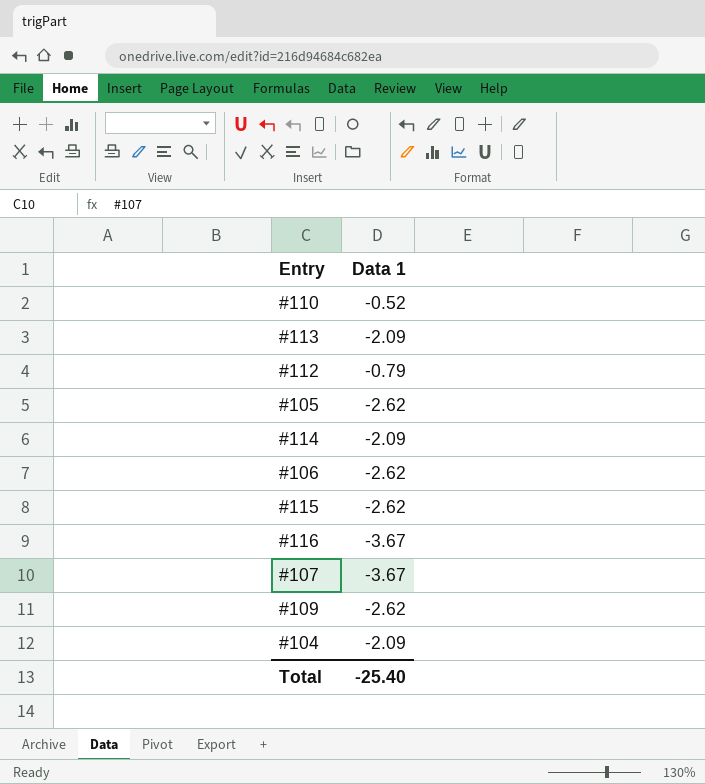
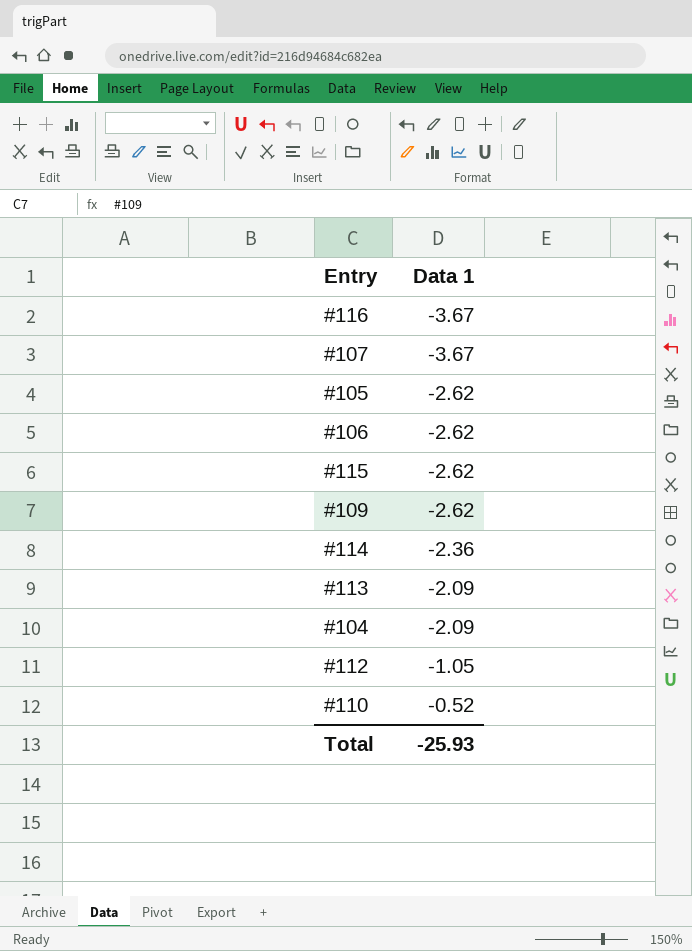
row order: none -> Data 1 ascending
#114 | Data 1: -2.09 -> -2.36
#112 | Data 1: -0.79 -> -1.05
Total | Data 1: -25.40 -> -25.93

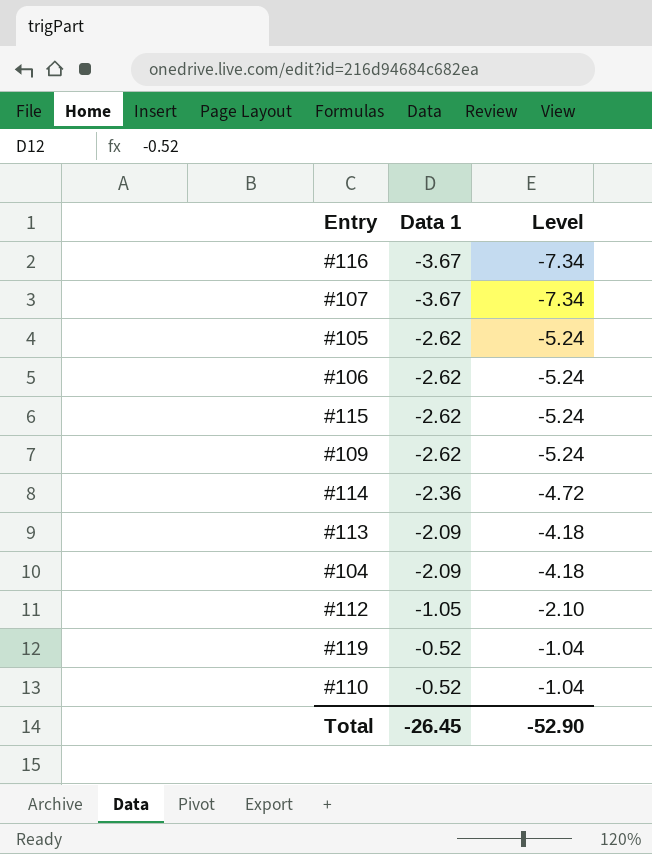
column Level | formula: none -> [Data 1] * 2
row #119: none -> -0.52 | -1.04
Total | Data 1: -25.93 -> -26.45

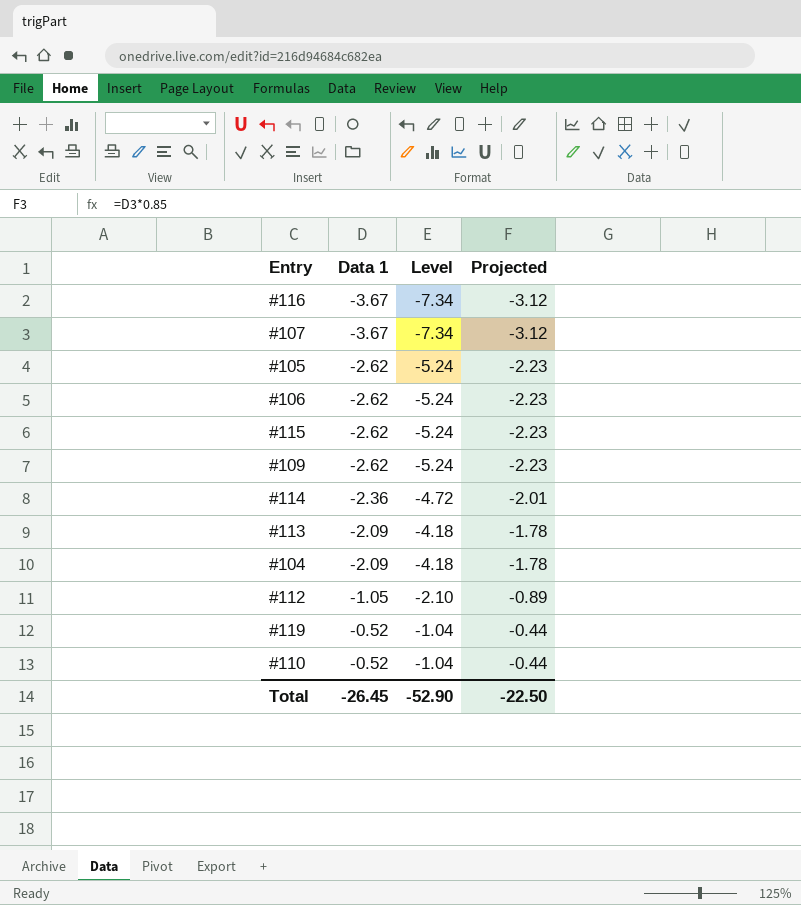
column Projected | formula: none -> [Data 1] * 0.85

